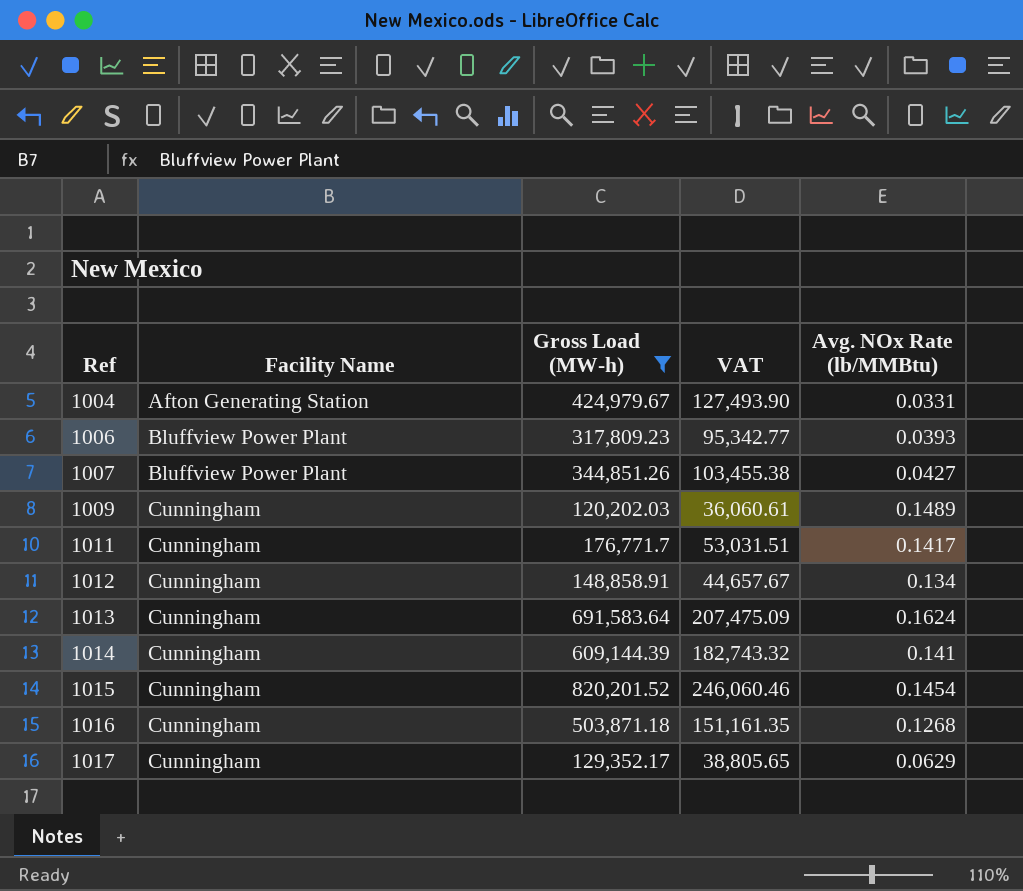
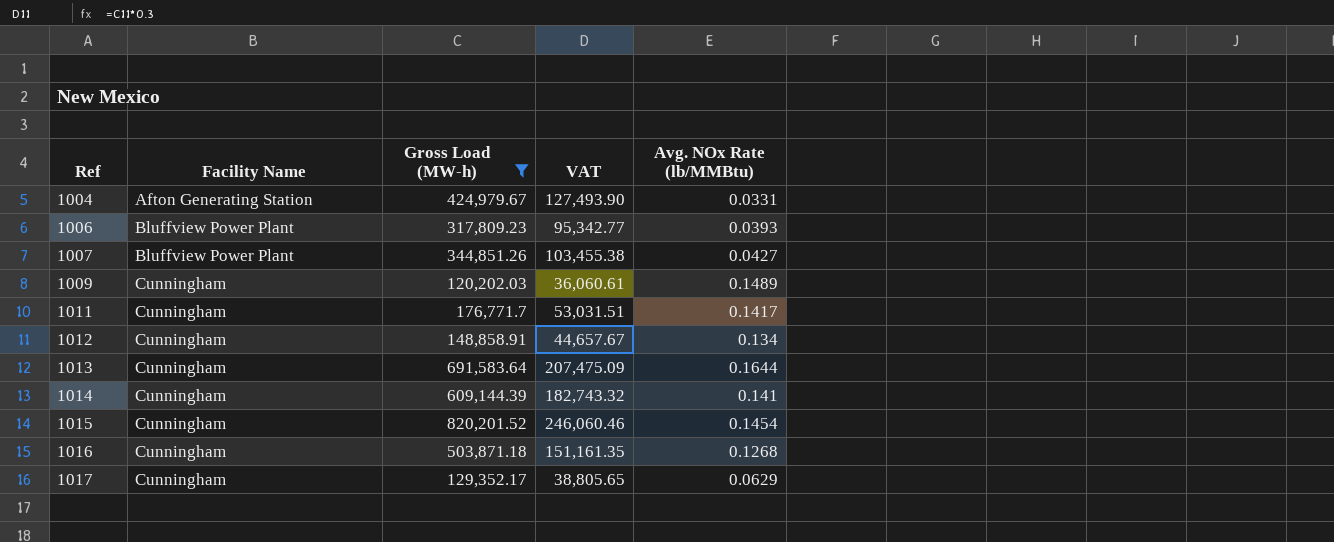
1013 | Avg. NOx Rate (lb/MMBtu): 0.1624 -> 0.1644

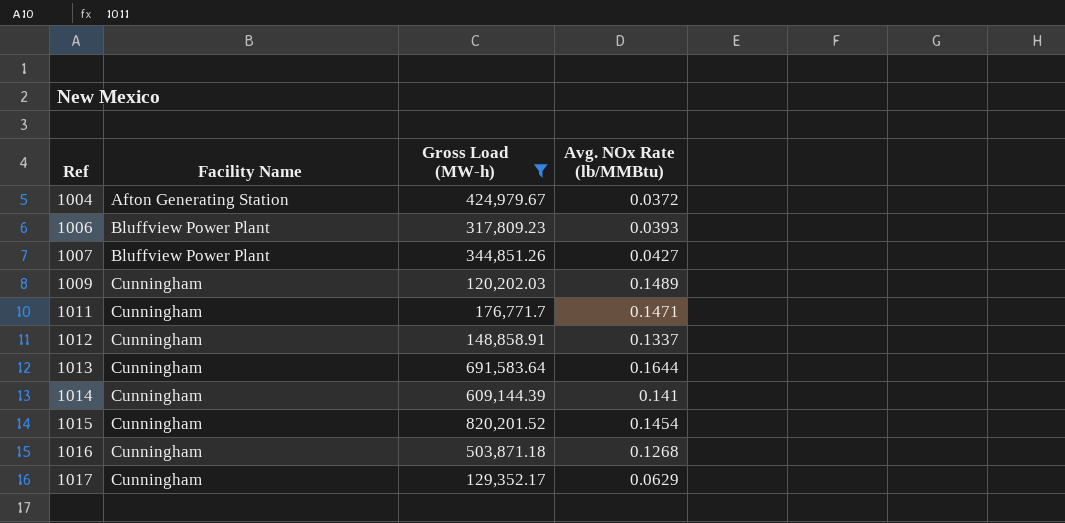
column VAT | formula: [Gross Load (MW-h)] * 0.3 -> none
1004 | Avg. NOx Rate (lb/MMBtu): 0.0331 -> 0.0372
1011 | Avg. NOx Rate (lb/MMBtu): 0.1417 -> 0.1471
1012 | Avg. NOx Rate (lb/MMBtu): 0.134 -> 0.1337

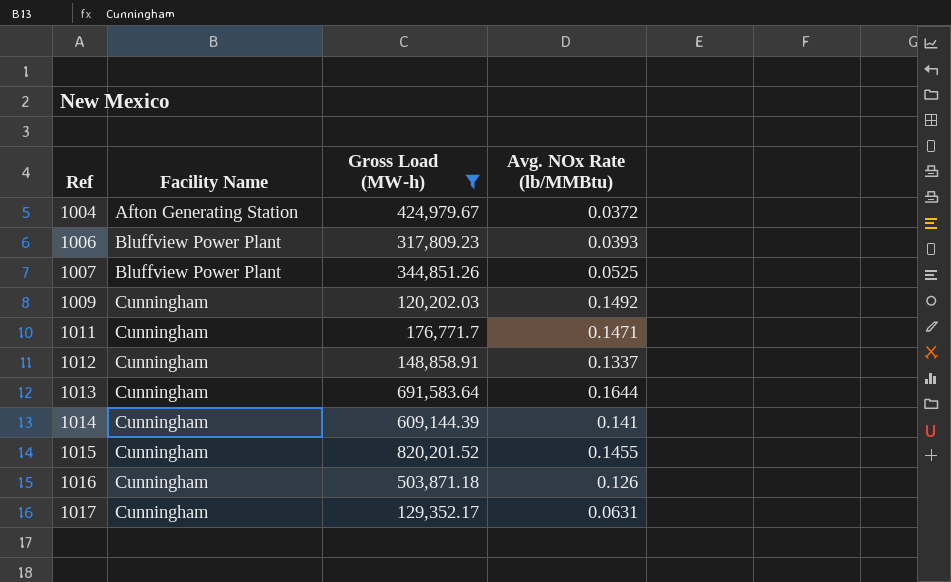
1007 | Avg. NOx Rate (lb/MMBtu): 0.0427 -> 0.0525
1009 | Avg. NOx Rate (lb/MMBtu): 0.1489 -> 0.1492
1015 | Avg. NOx Rate (lb/MMBtu): 0.1454 -> 0.1455
1016 | Avg. NOx Rate (lb/MMBtu): 0.1268 -> 0.126
1017 | Avg. NOx Rate (lb/MMBtu): 0.0629 -> 0.0631

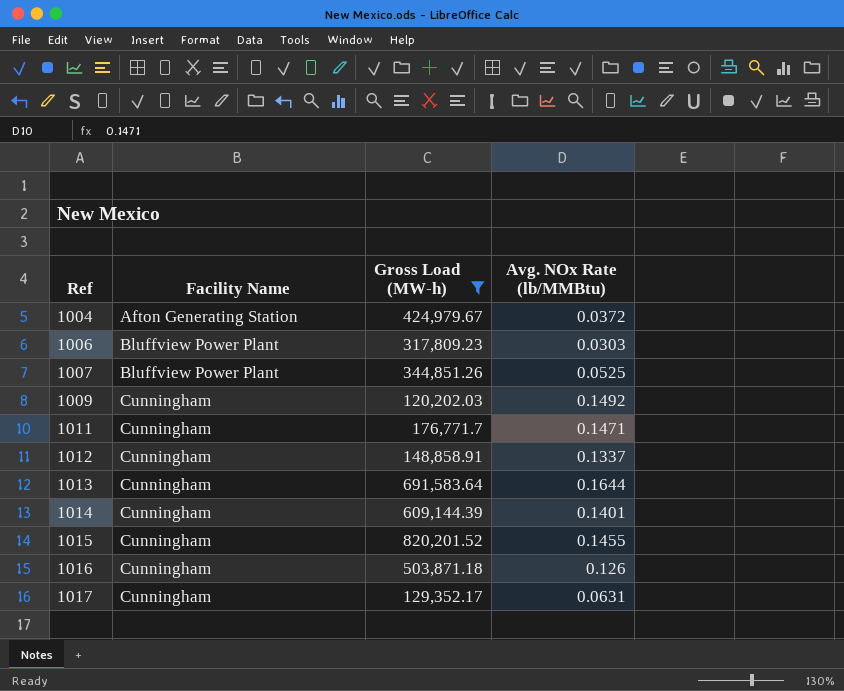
1006 | Avg. NOx Rate (lb/MMBtu): 0.0393 -> 0.0303
1014 | Avg. NOx Rate (lb/MMBtu): 0.141 -> 0.1401

